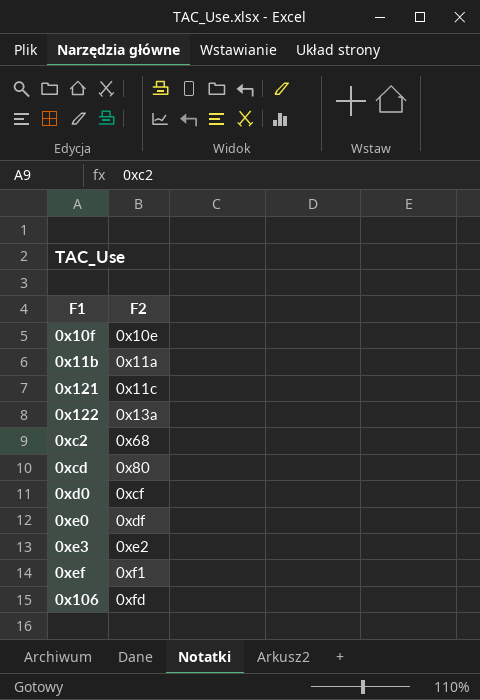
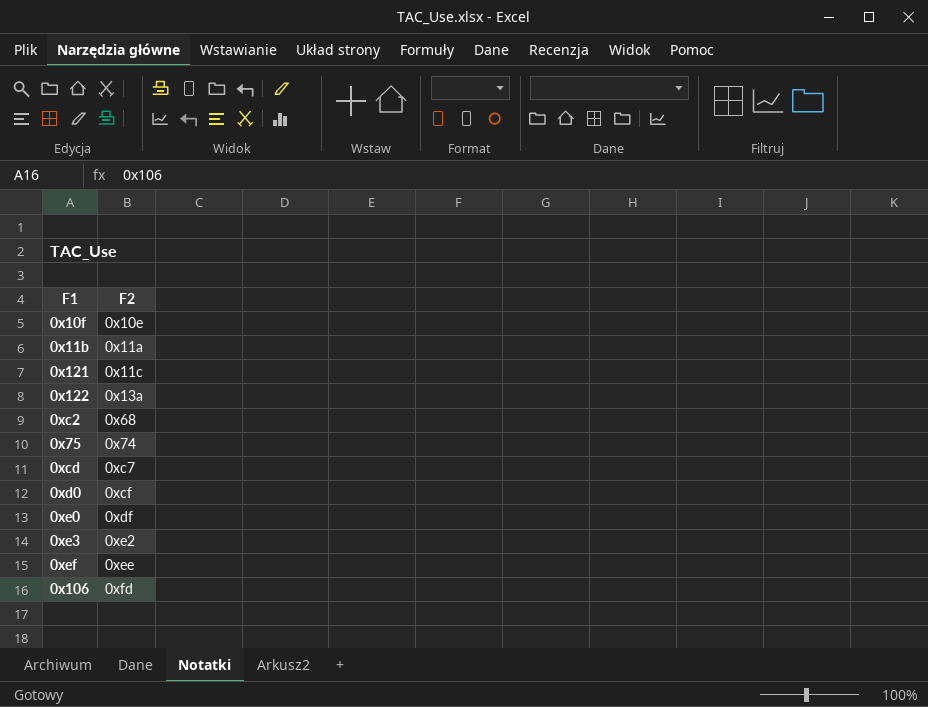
row 0x75: none -> 0x74
0xcd | F2: 0x80 -> 0xc7
0xef | F2: 0xf1 -> 0xee

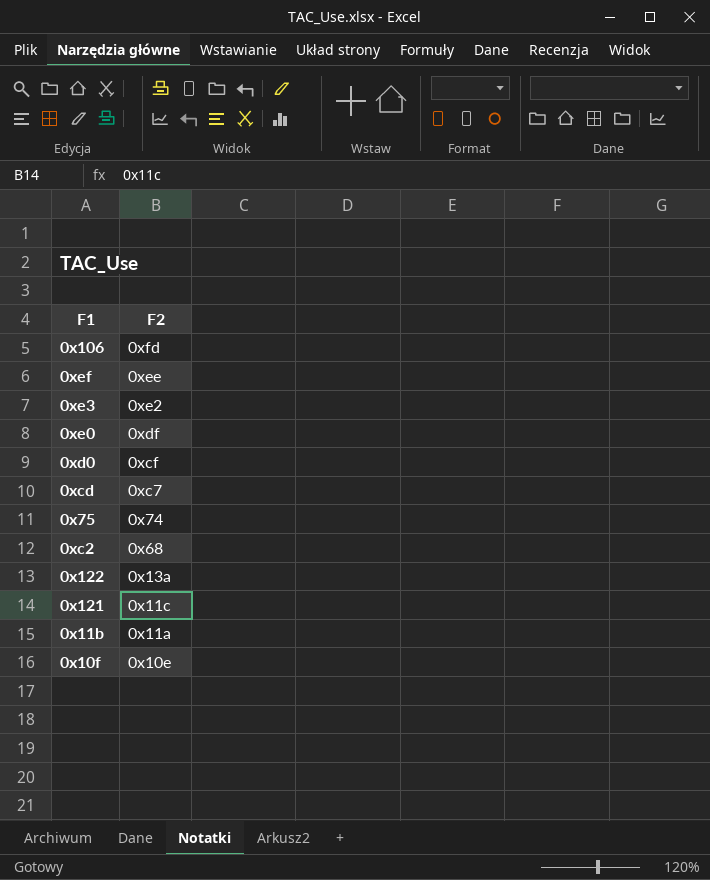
row order: F2 ascending -> F2 descending

